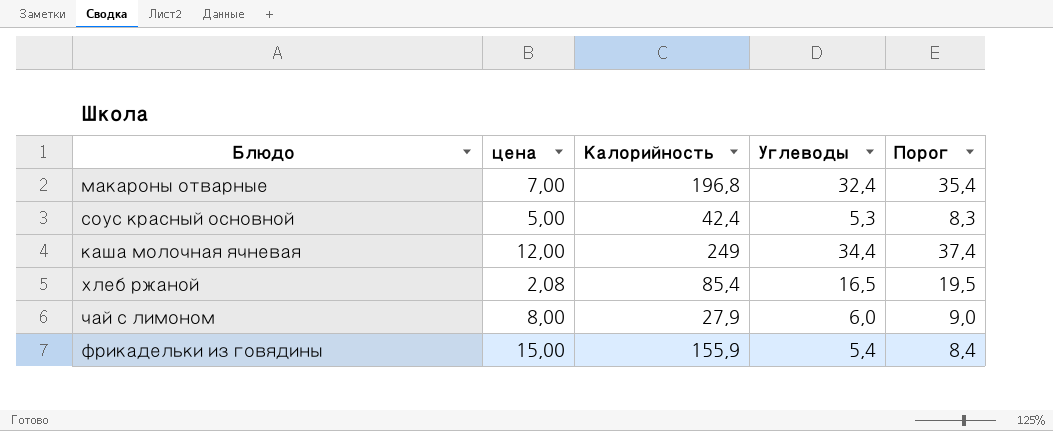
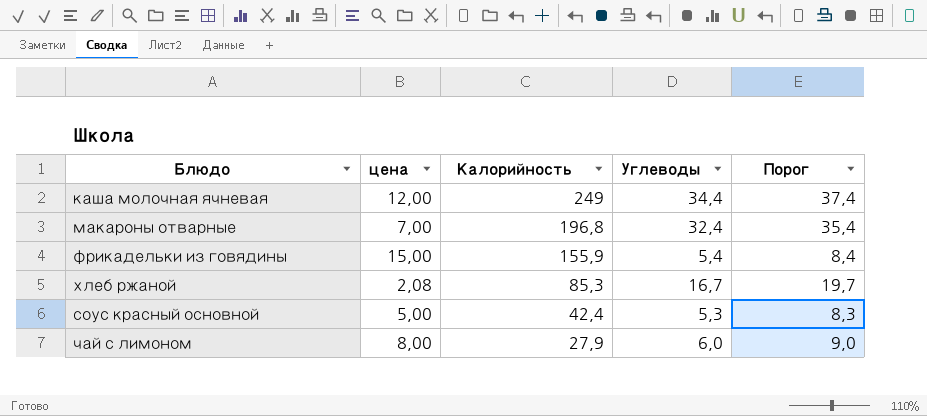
row order: none -> Калорийность descending
хлеб ржаной | Калорийность: 85,4 -> 85,3
хлеб ржаной | Углеводы: 16,5 -> 16,7
хлеб ржаной | Порог: 19,5 -> 19,7

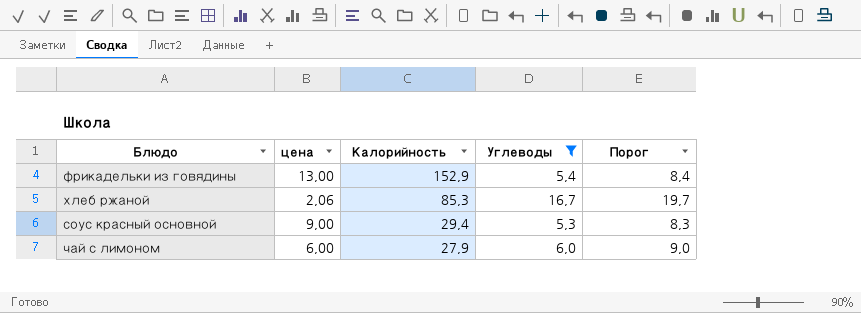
filter: none -> Углеводы <= 16,7
фрикадельки из говядины | цена: 15,00 -> 13,00
фрикадельки из говядины | Калорийность: 155,9 -> 152,9
хлеб ржаной | цена: 2,08 -> 2,06
соус красный основной | цена: 5,00 -> 9,00
соус красный основной | Калорийность: 42,4 -> 29,4
чай с лимоном | цена: 8,00 -> 6,00

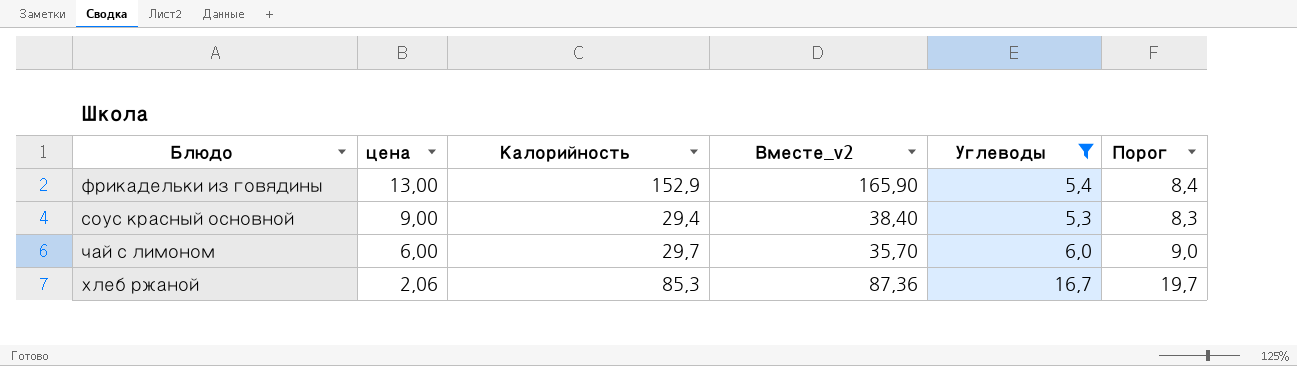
row order: Калорийность descending -> цена descending
column Вместе_v2 | formula: none -> [цена] + [Калорийность]
чай с лимоном | Калорийность: 27,9 -> 29,7

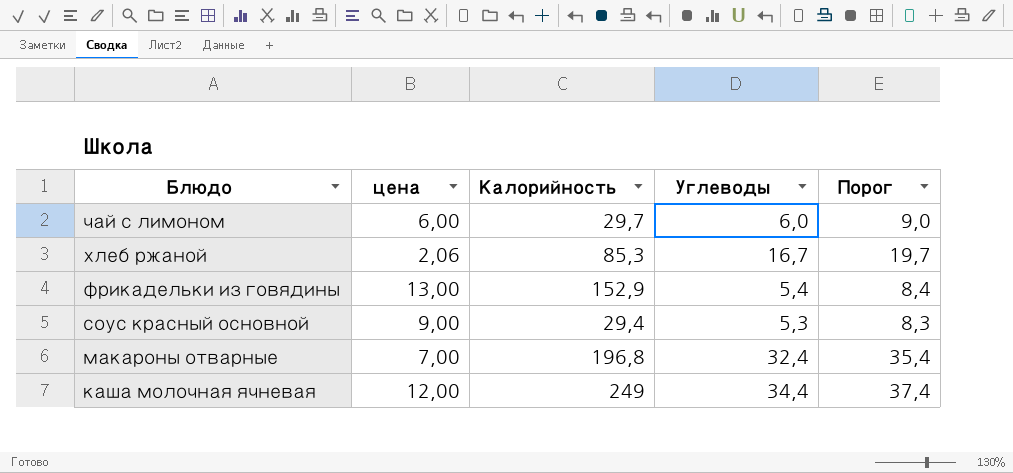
filter: Углеводы <= 16,7 -> none
row order: цена descending -> Блюдо descending
column Вместе_v2 | formula: [цена] + [Калорийность] -> none

